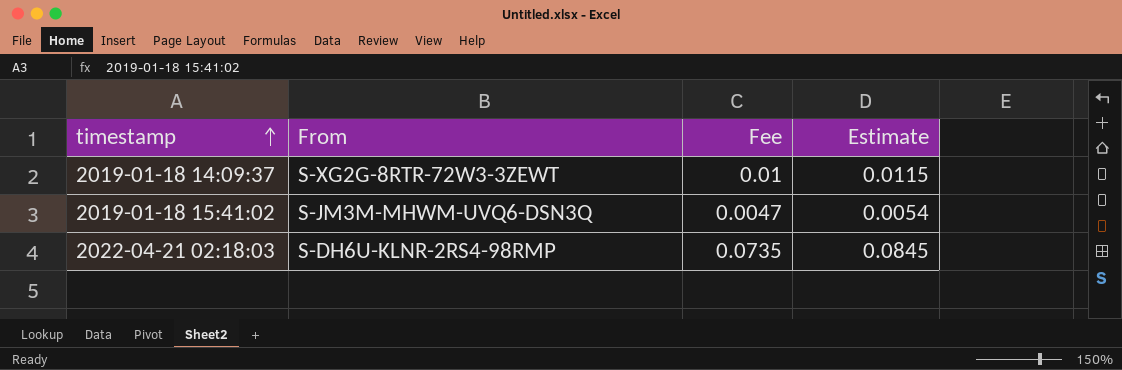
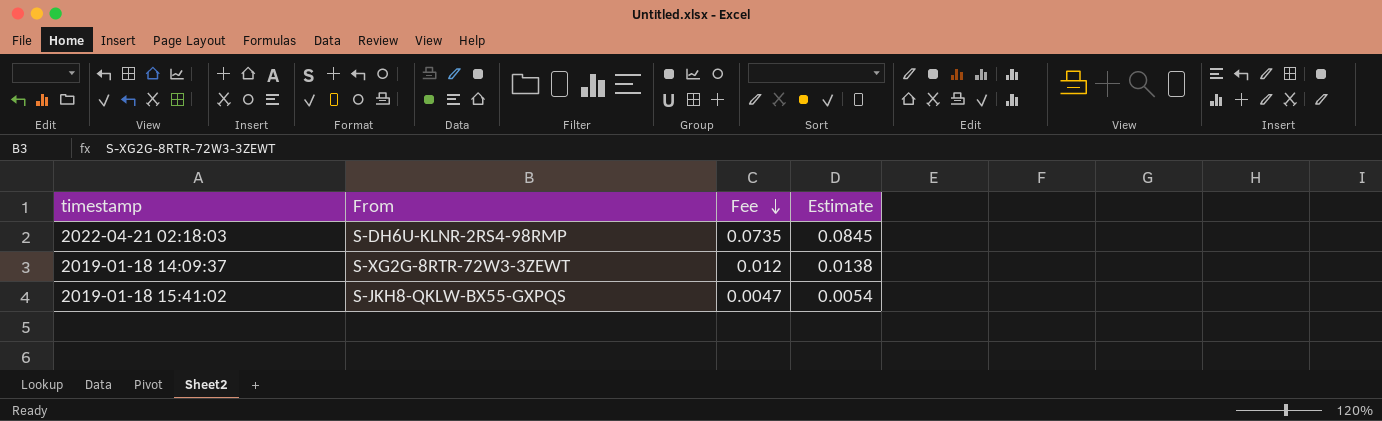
row order: timestamp ascending -> Fee descending
2019-01-18 14:09:37 | Fee: 0.01 -> 0.012
2019-01-18 14:09:37 | Estimate: 0.0115 -> 0.0138
2019-01-18 15:41:02 | From: S-JM3M-MHWM-UVQ6-DSN3Q -> S-JKH8-QKLW-BX55-GXPQS

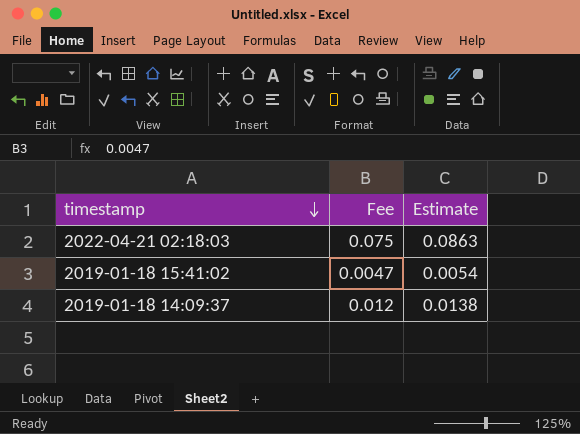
row order: Fee descending -> timestamp descending
column From | position: 2 -> none
2022-04-21 02:18:03 | Fee: 0.0735 -> 0.075
2022-04-21 02:18:03 | Estimate: 0.0845 -> 0.0863

